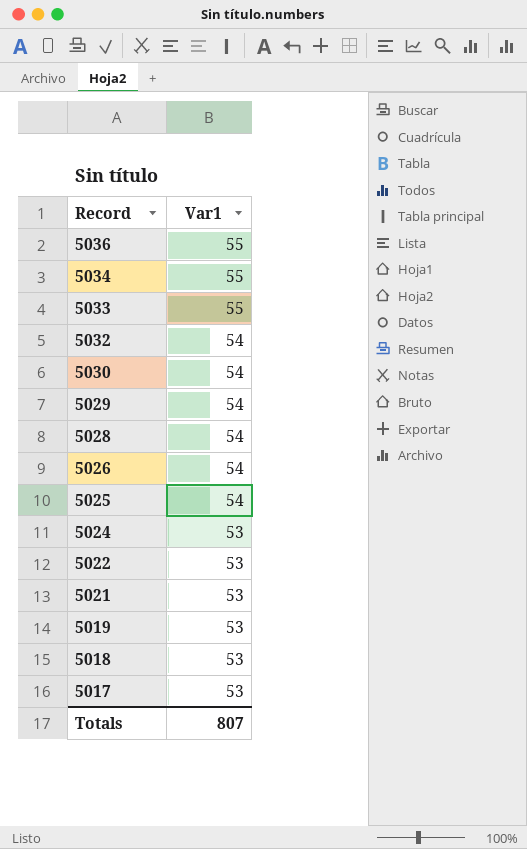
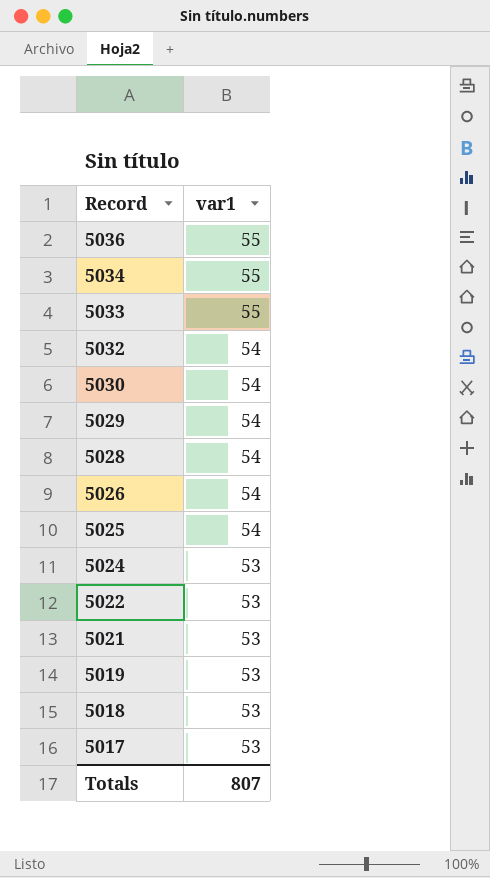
column name: Var1 -> var1

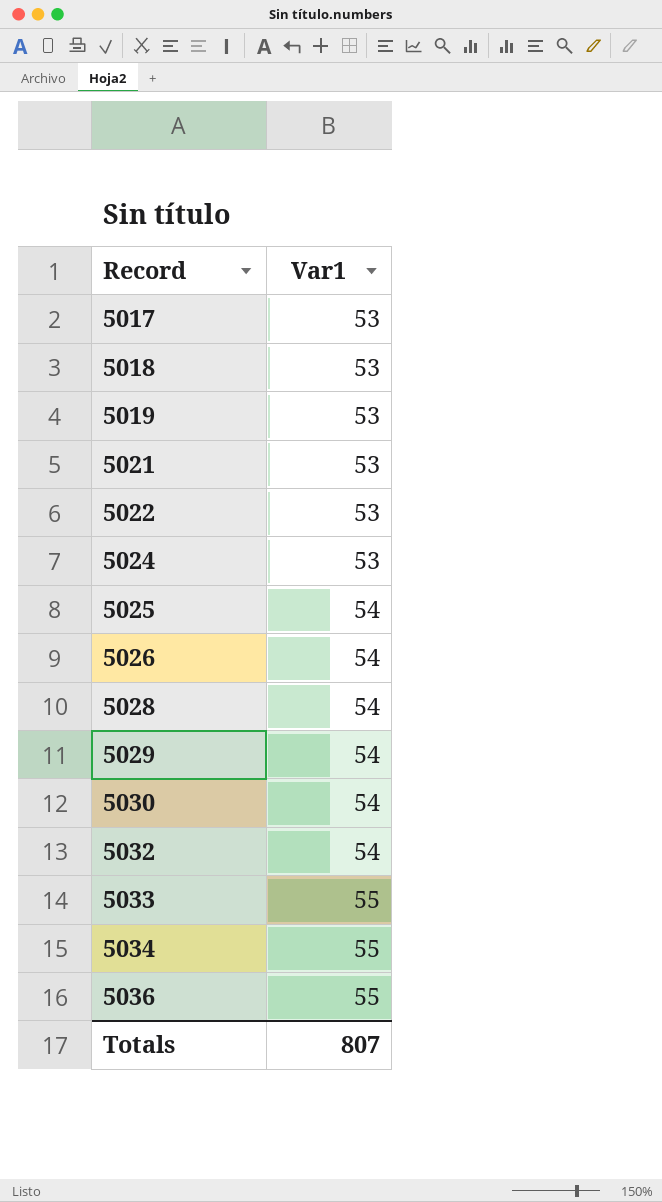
row order: Record descending -> Record ascending
column name: var1 -> Var1

